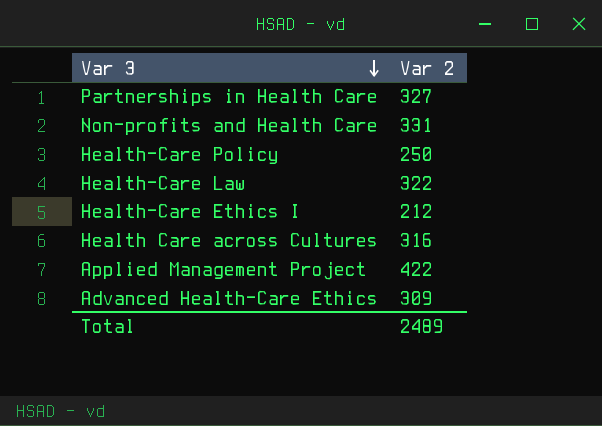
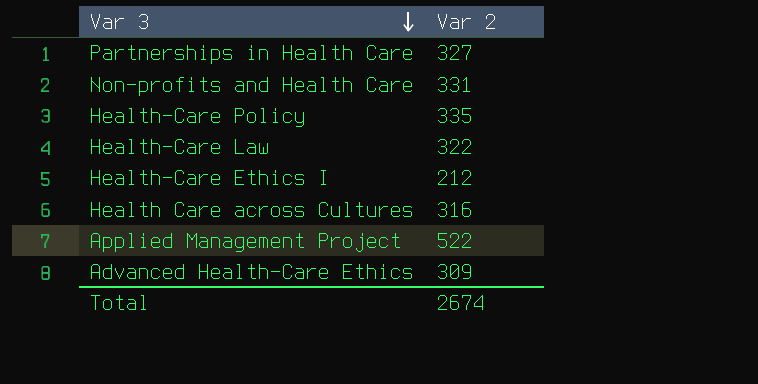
Health-Care Policy | Var 2: 250 -> 335
Applied Management Project | Var 2: 422 -> 522
Total | Var 2: 2489 -> 2674

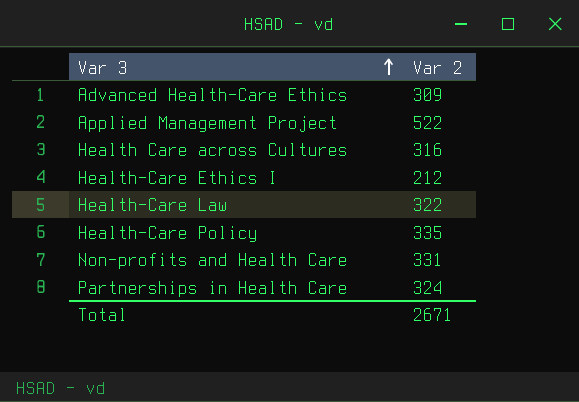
row order: Var 3 descending -> Var 3 ascending
Partnerships in Health Care | Var 2: 327 -> 324
Total | Var 2: 2674 -> 2671

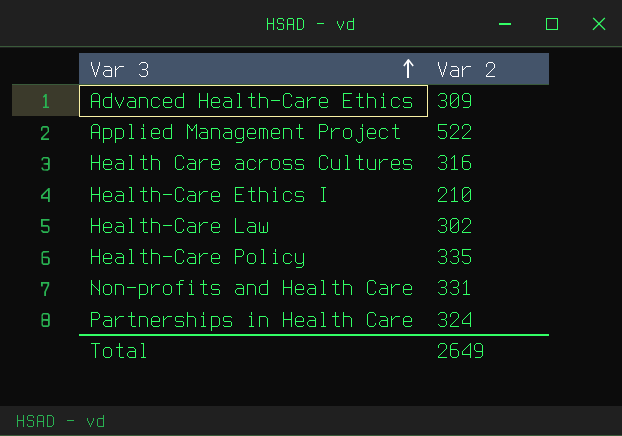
Health-Care Ethics I | Var 2: 212 -> 210
Health-Care Law | Var 2: 322 -> 302
Total | Var 2: 2671 -> 2649

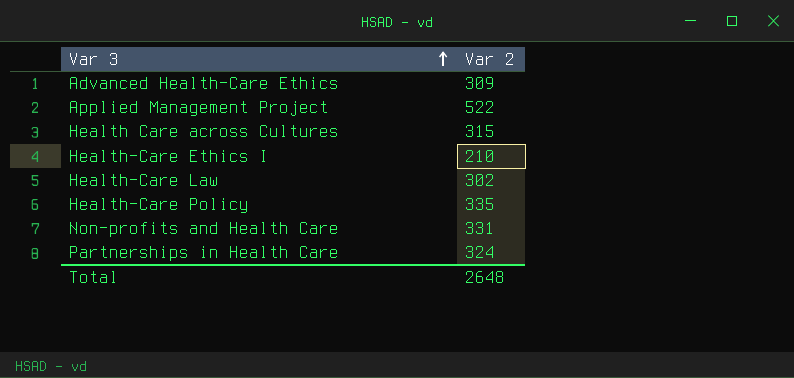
Health Care across Cultures | Var 2: 316 -> 315
Total | Var 2: 2649 -> 2648

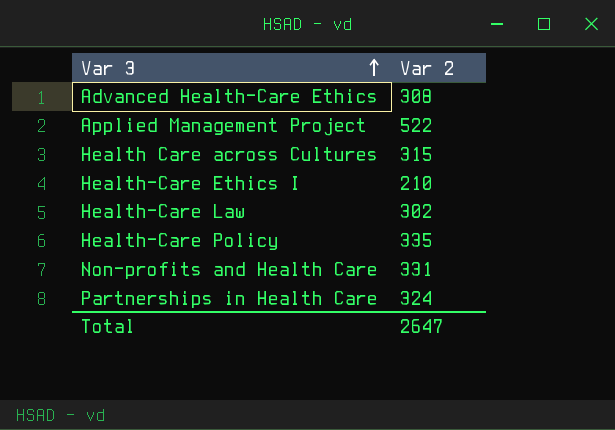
Advanced Health-Care Ethics | Var 2: 309 -> 308
Total | Var 2: 2648 -> 2647

